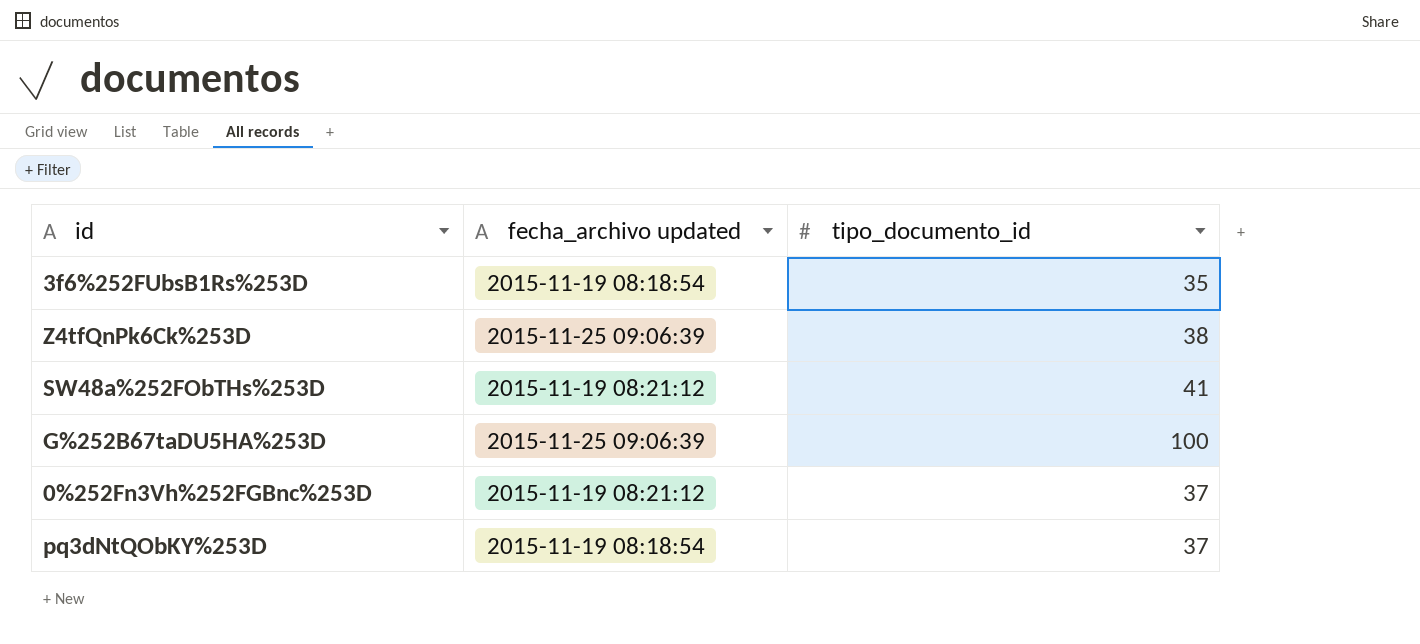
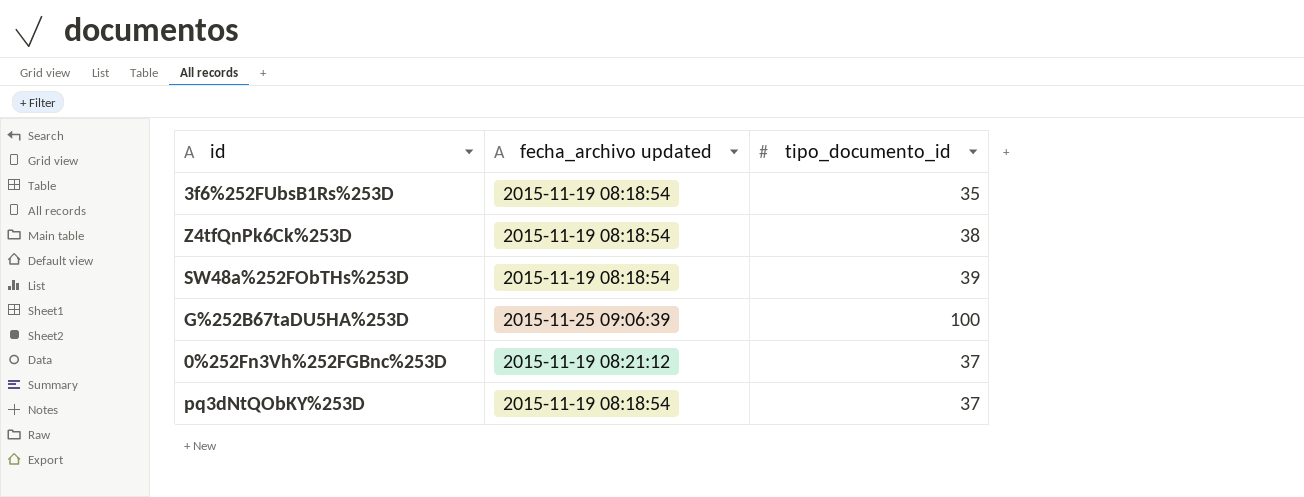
Z4tfQnPk6Ck%253D | fecha_archivo updated: 2015-11-25 09:06:39 -> 2015-11-19 08:18:54
SW48a%252FObTHs%253D | fecha_archivo updated: 2015-11-19 08:21:12 -> 2015-11-19 08:18:54
SW48a%252FObTHs%253D | tipo_documento_id: 41 -> 39

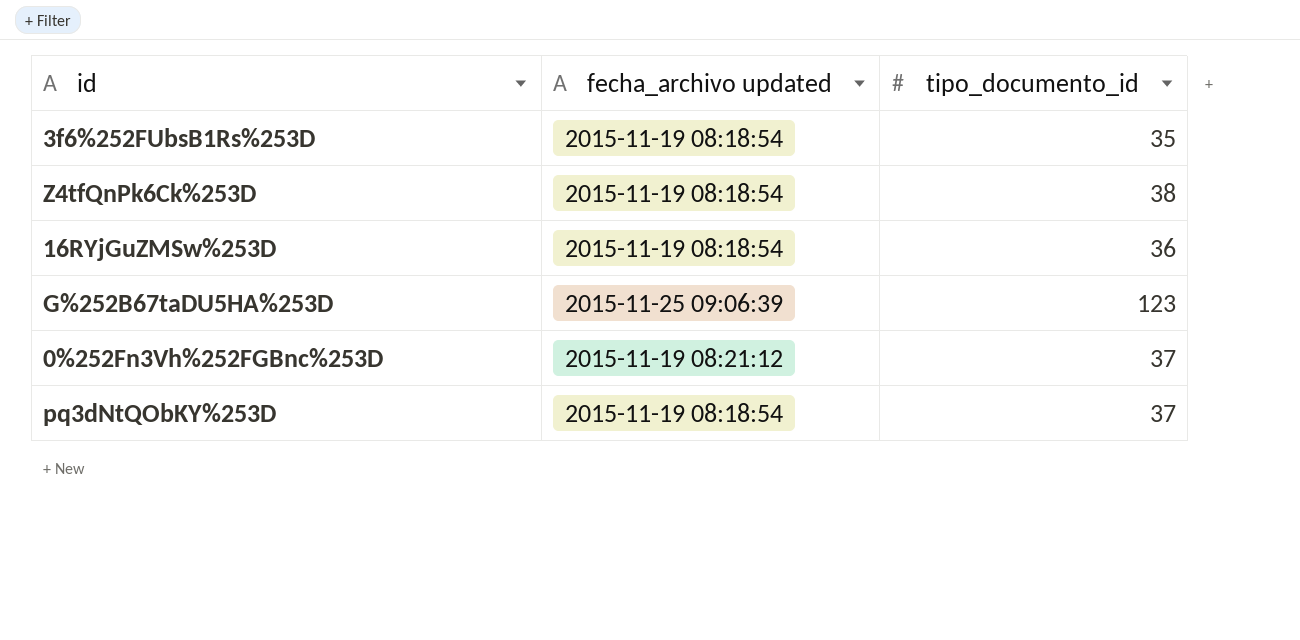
row SW48a%252FObTHs%253D: 2015-11-19 08:18:54 | 39 -> none
row 16RYjGuZMSw%253D: none -> 2015-11-19 08:18:54 | 36
G%252B67taDU5HA%253D | tipo_documento_id: 100 -> 123

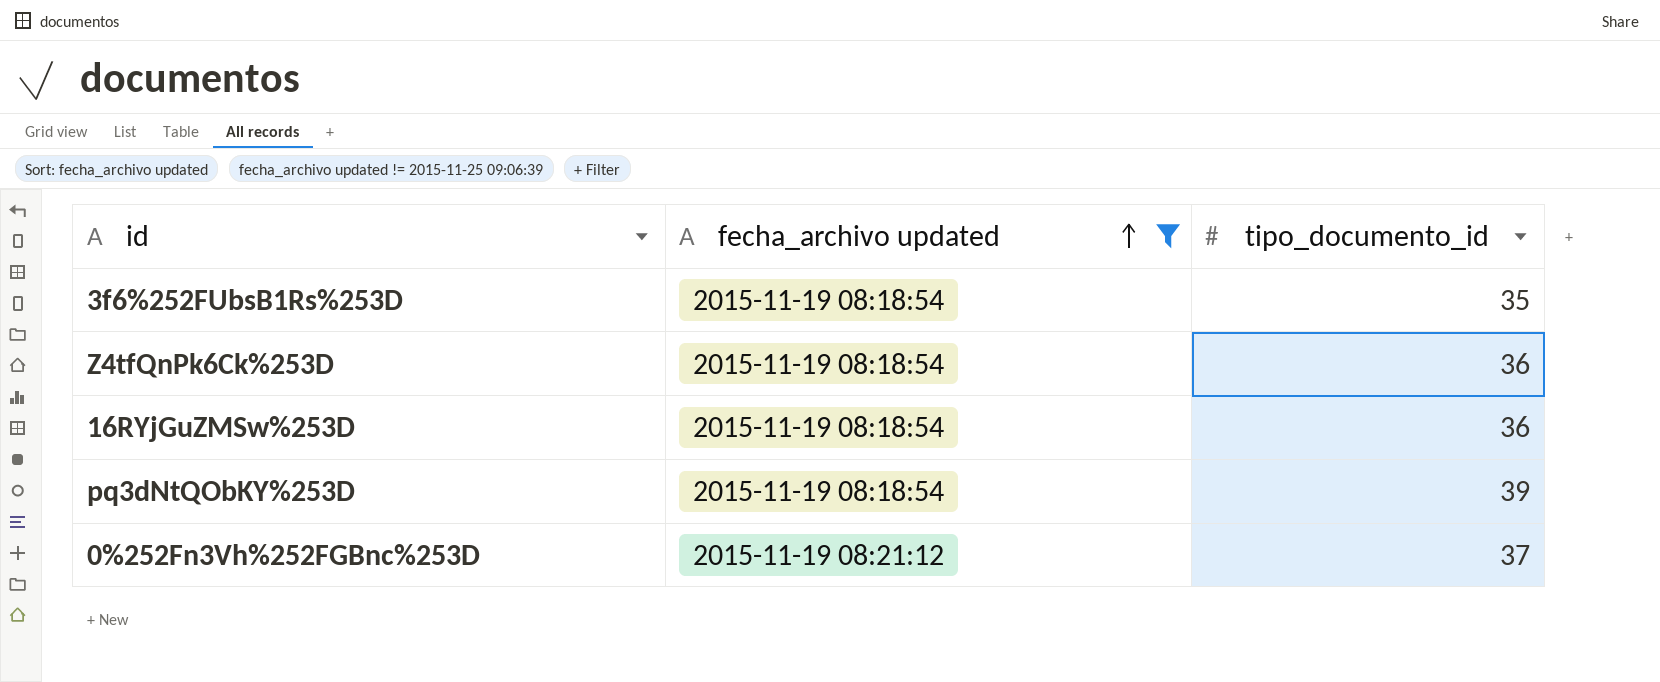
filter: none -> fecha_archivo updated != 2015-11-25 09:06:39
row order: none -> fecha_archivo updated ascending
Z4tfQnPk6Ck%253D | tipo_documento_id: 38 -> 36
pq3dNtQObKY%253D | tipo_documento_id: 37 -> 39

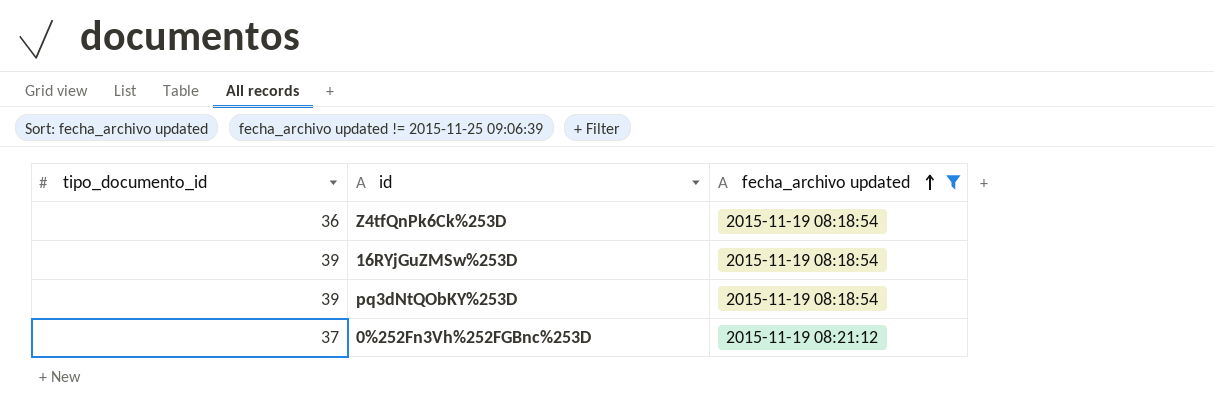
column tipo_documento_id | position: 3 -> 1
row 3f6%252FUbsB1Rs%253D: 2015-11-19 08:18:54 | 35 -> none
16RYjGuZMSw%253D | tipo_documento_id: 36 -> 39

